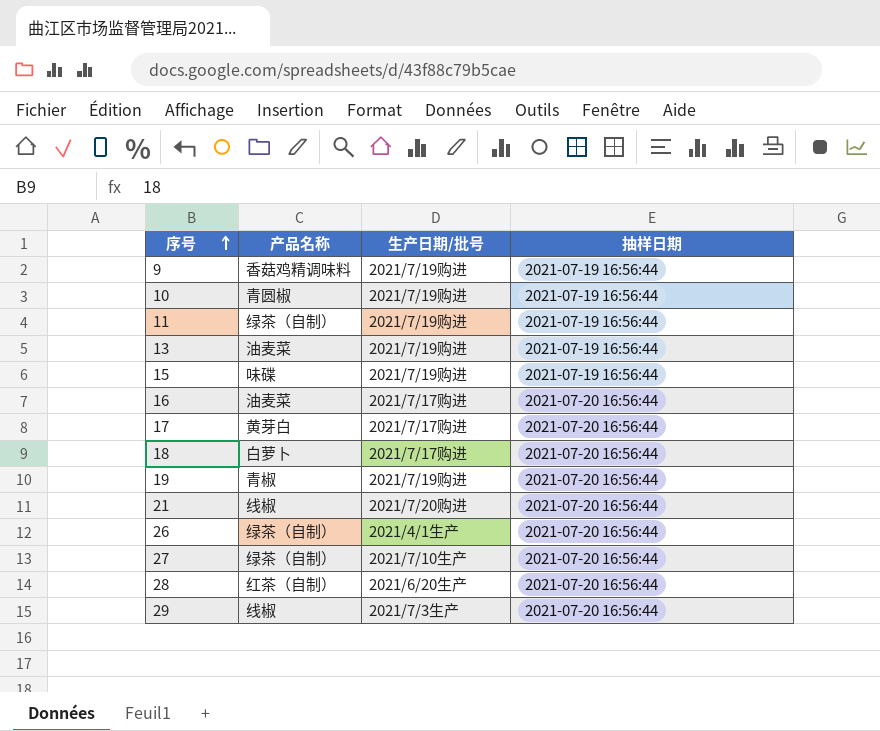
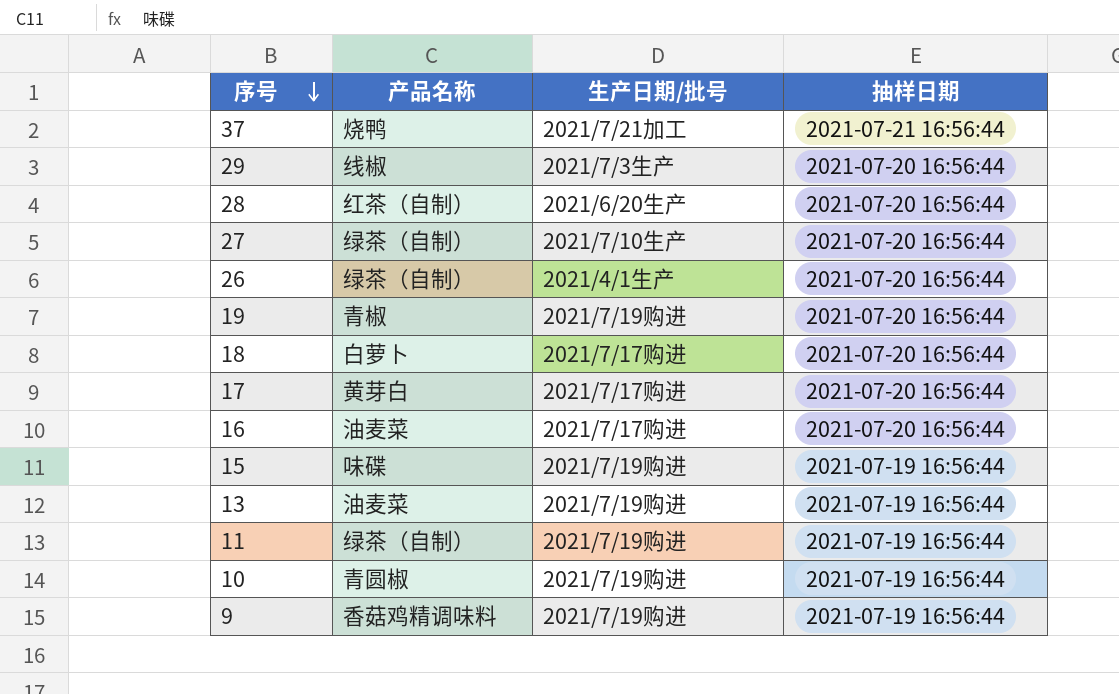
row order: 序号 ascending -> 序号 descending
row 21: 线椒 | 2021/7/20购进 | 2021-07-20 16:56:44 -> none
row 37: none -> 烧鸭 | 2021/7/21加工 | 2021-07-21 16:56:44

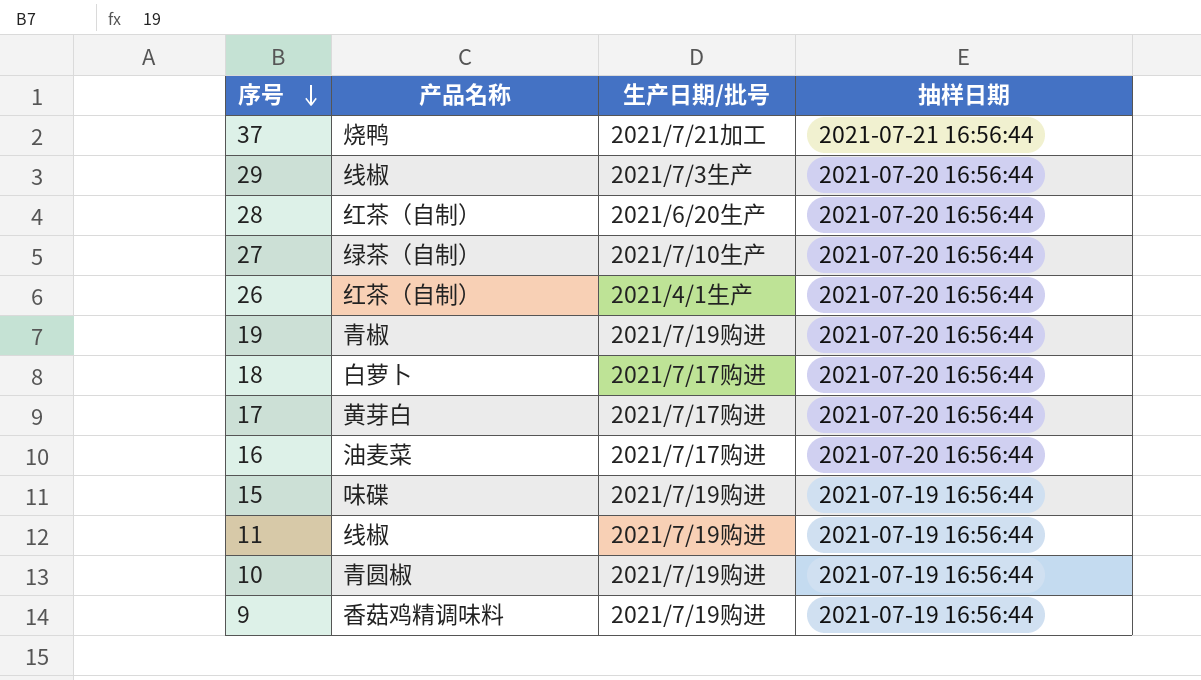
row 13: 油麦菜 | 2021/7/19购进 | 2021-07-19 16:56:44 -> none
26 | 产品名称: 绿茶（自制） -> 红茶（自制）
11 | 产品名称: 绿茶（自制） -> 线椒

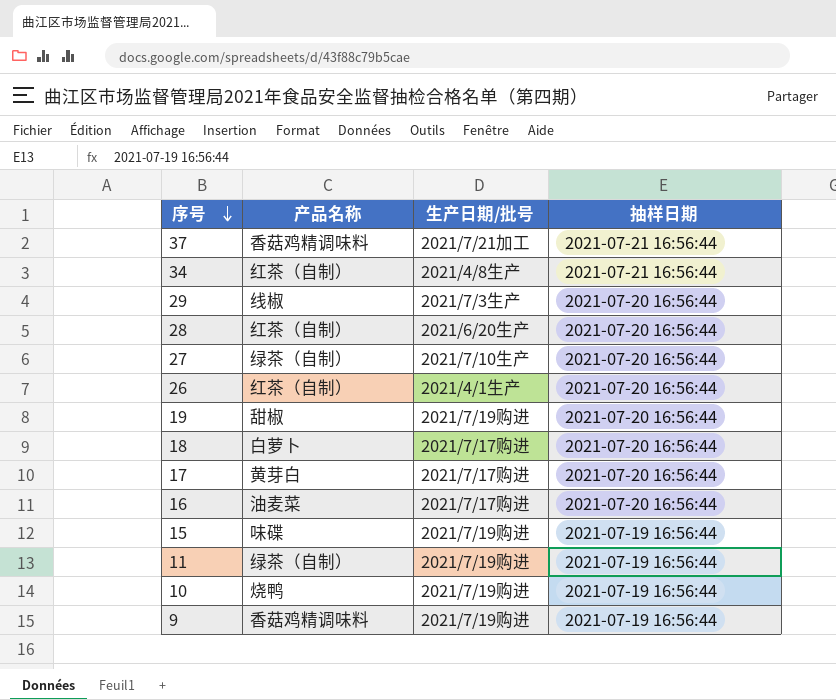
37 | 产品名称: 烧鸭 -> 香菇鸡精调味料
row 34: none -> 红茶（自制） | 2021/4/8生产 | 2021-07-21 16:56:44
19 | 产品名称: 青椒 -> 甜椒
11 | 产品名称: 线椒 -> 绿茶（自制）
10 | 产品名称: 青圆椒 -> 烧鸭

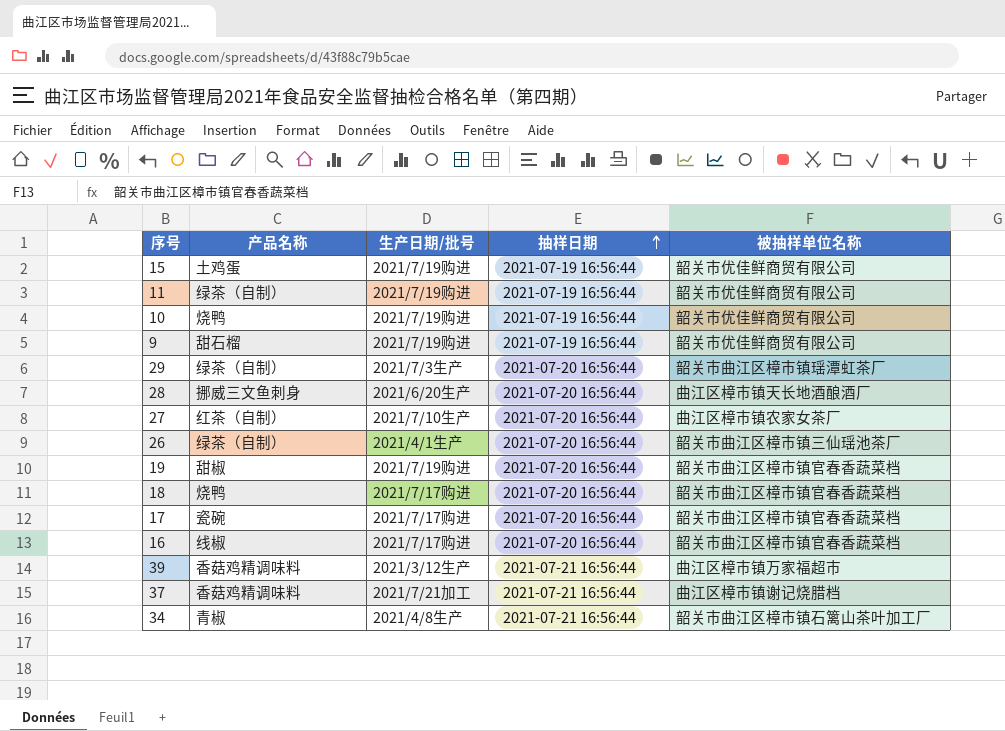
row order: 序号 descending -> 抽样日期 ascending
column 被抽样单位名称 | position: none -> 5
15 | 产品名称: 味碟 -> 土鸡蛋
9 | 产品名称: 香菇鸡精调味料 -> 甜石榴
29 | 产品名称: 线椒 -> 绿茶（自制）
28 | 产品名称: 红茶（自制） -> 挪威三文鱼刺身
27 | 产品名称: 绿茶（自制） -> 红茶（自制）
26 | 产品名称: 红茶（自制） -> 绿茶（自制）
18 | 产品名称: 白萝卜 -> 烧鸭
17 | 产品名称: 黄芽白 -> 瓷碗
16 | 产品名称: 油麦菜 -> 线椒
row 39: none -> 香菇鸡精调味料 | 2021/3/12生产 | 2021-07-21 16:56:44 | 曲江区樟市镇万家福超市
34 | 产品名称: 红茶（自制） -> 青椒

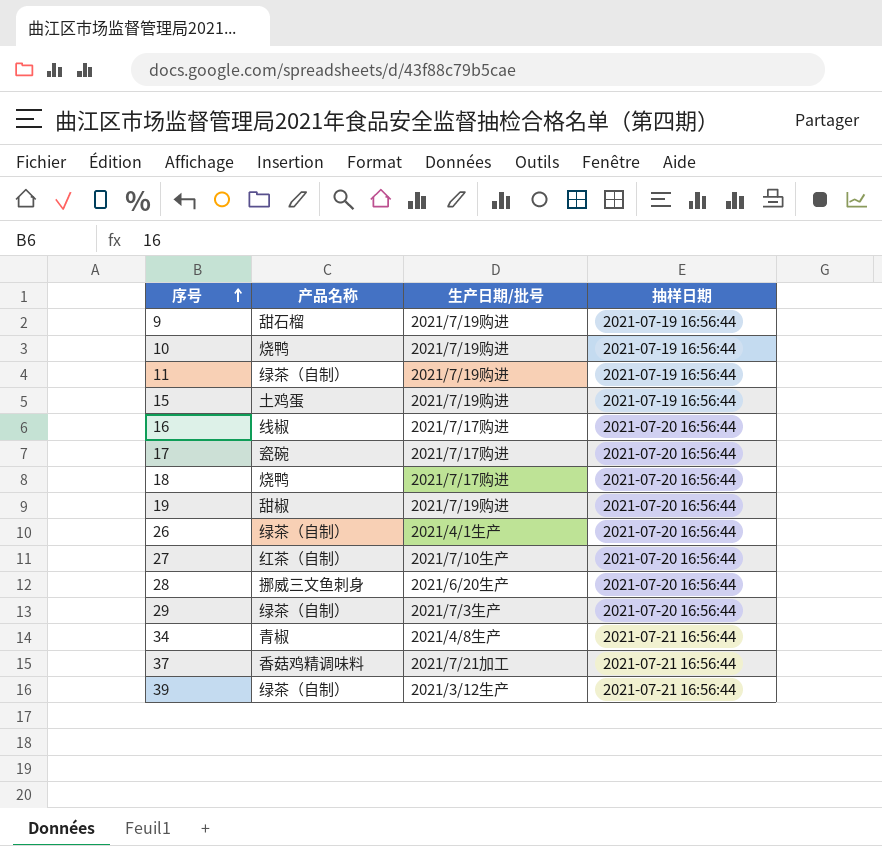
row order: 抽样日期 ascending -> 序号 ascending
column 被抽样单位名称 | position: 5 -> none
39 | 产品名称: 香菇鸡精调味料 -> 绿茶（自制）

